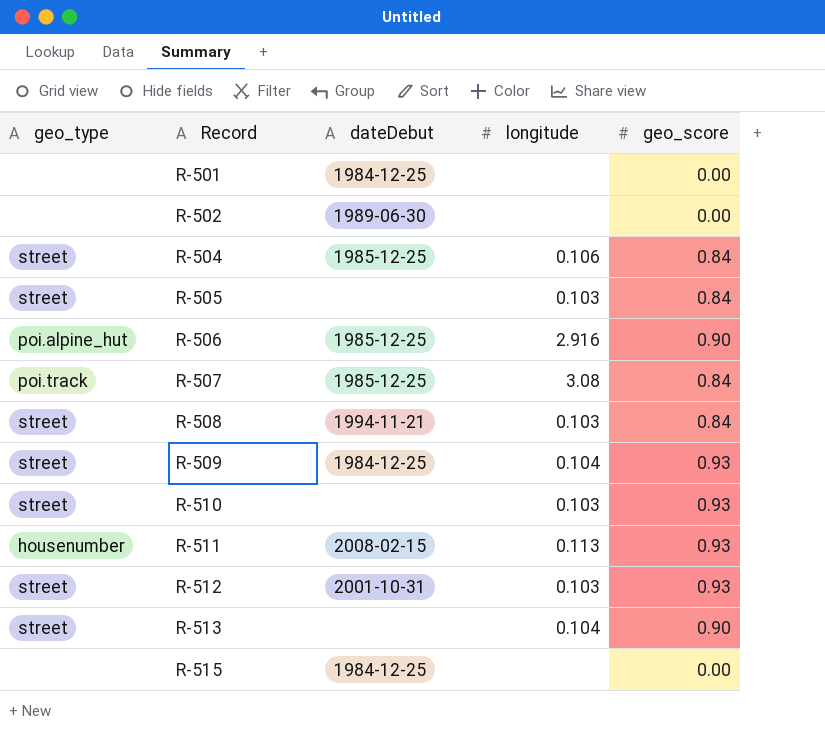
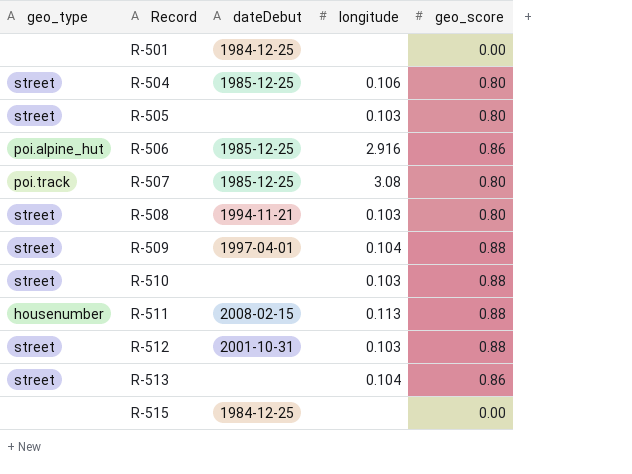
row R-502: none | 1989-06-30 | none | 0.00 -> none
R-504 | geo_score: 0.84 -> 0.80
R-505 | geo_score: 0.84 -> 0.80
R-506 | geo_score: 0.90 -> 0.86
R-507 | geo_score: 0.84 -> 0.80
R-508 | geo_score: 0.84 -> 0.80
R-509 | dateDebut: 1984-12-25 -> 1997-04-01
R-509 | geo_score: 0.93 -> 0.88
R-510 | geo_score: 0.93 -> 0.88
R-511 | geo_score: 0.93 -> 0.88
R-512 | geo_score: 0.93 -> 0.88
R-513 | geo_score: 0.90 -> 0.86

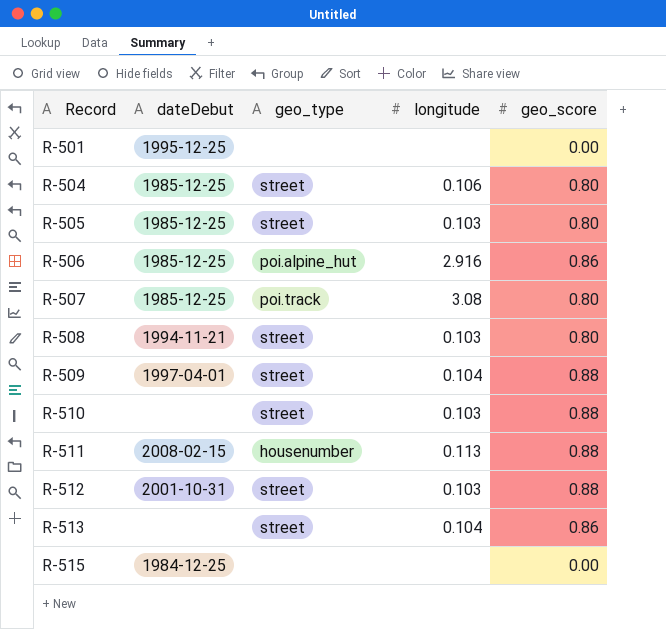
column geo_type | position: 1 -> 3
R-501 | dateDebut: 1984-12-25 -> 1995-12-25
R-505 | dateDebut: none -> 1985-12-25

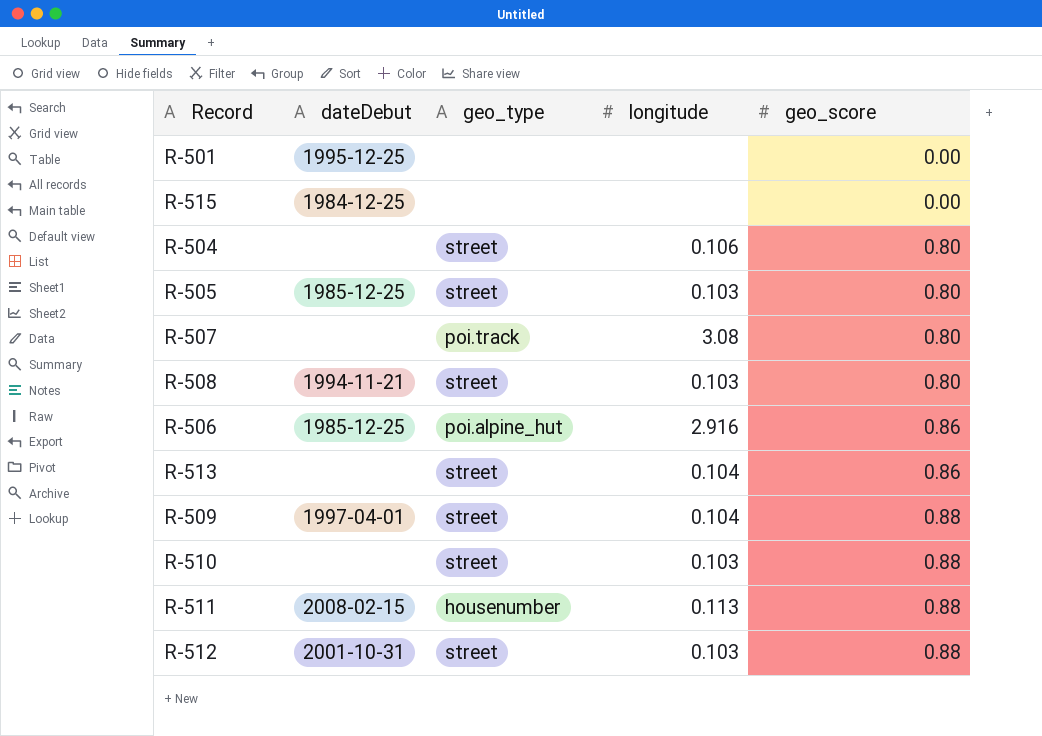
row order: Record ascending -> geo_score ascending
R-504 | dateDebut: 1985-12-25 -> none
R-507 | dateDebut: 1985-12-25 -> none

